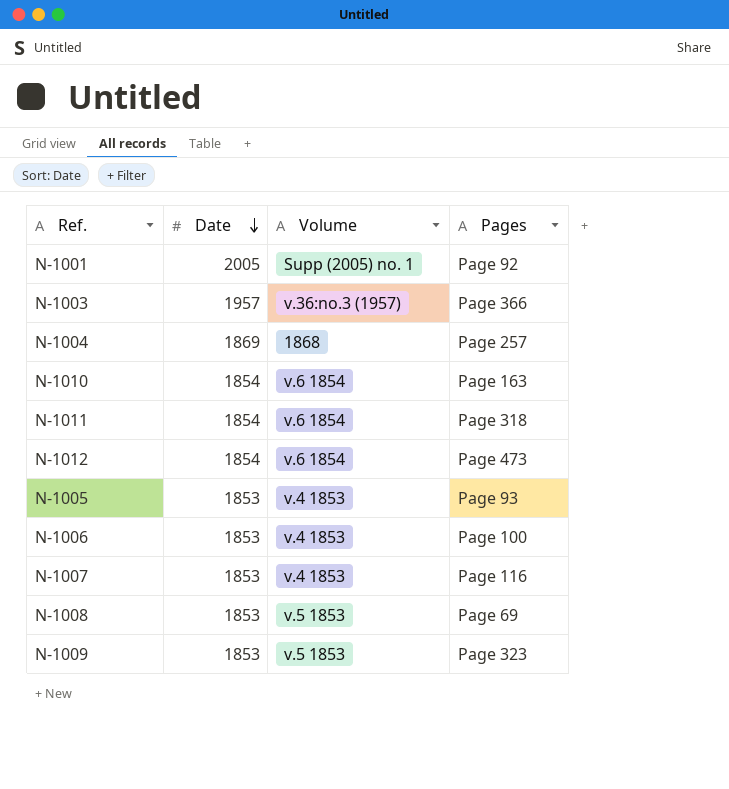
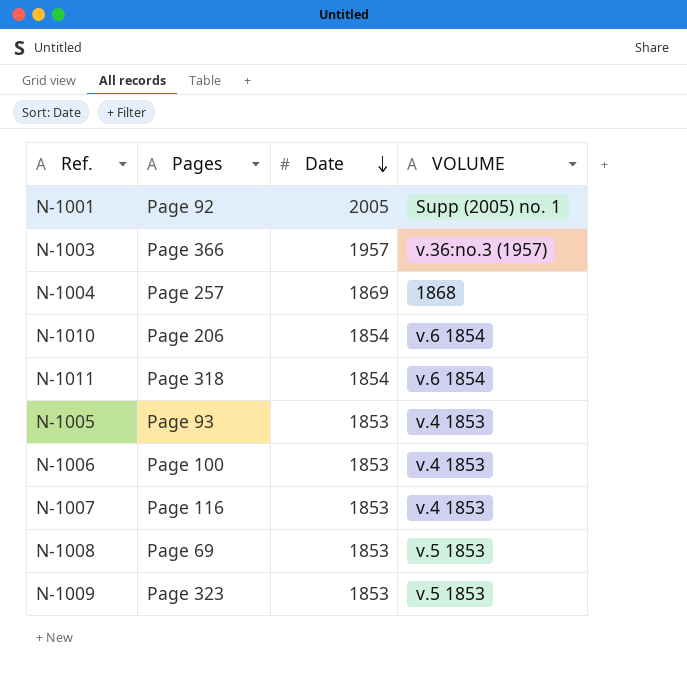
column Pages | position: 4 -> 2
column name: Volume -> VOLUME
row N-1012: 1854 | v.6 1854 | Page 473 -> none
N-1010 | Pages: Page 163 -> Page 206

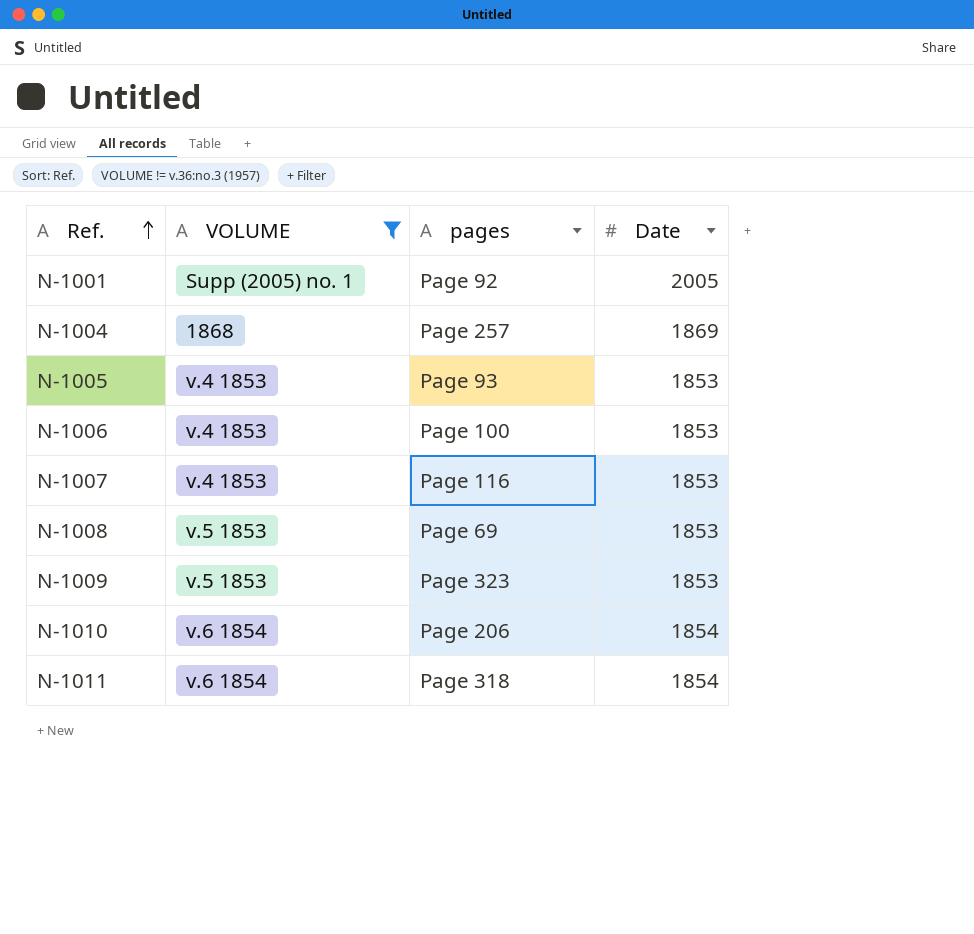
filter: none -> VOLUME != v.36:no.3 (1957)
row order: Date descending -> Ref. ascending
column VOLUME | position: 4 -> 2
column name: Pages -> pages

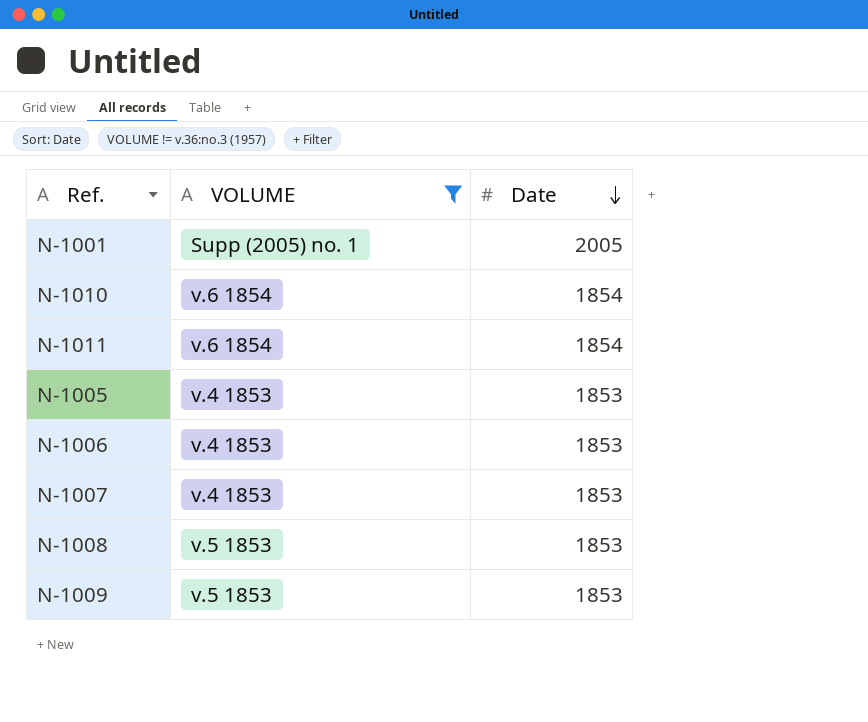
row order: Ref. ascending -> Date descending
column pages | position: 3 -> none
row N-1004: 1868 | Page 257 | 1869 -> none

